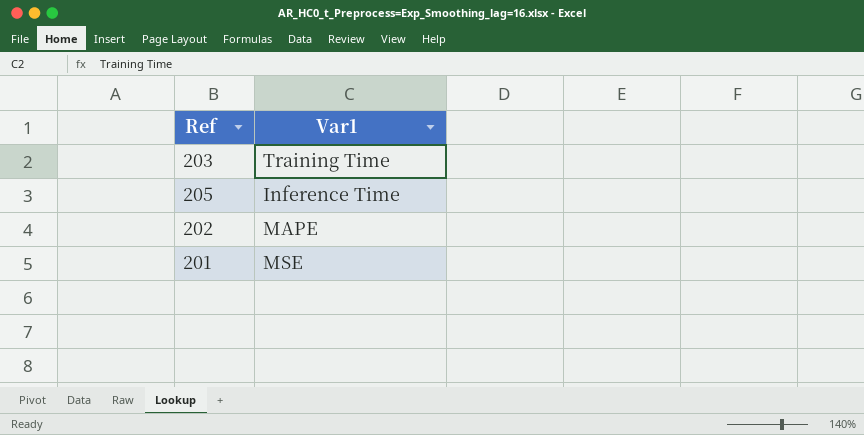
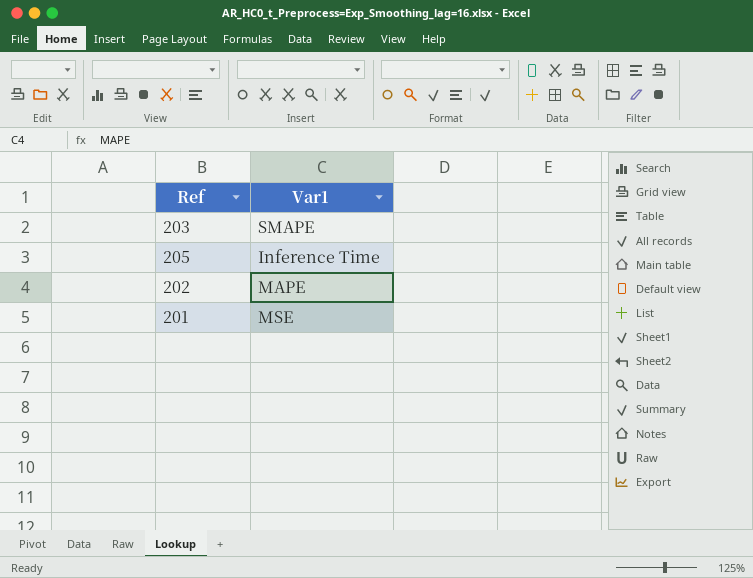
203 | Var1: Training Time -> SMAPE

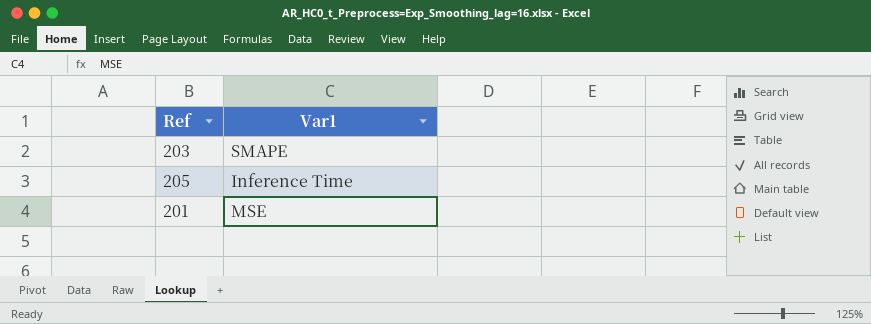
row 202: MAPE -> none

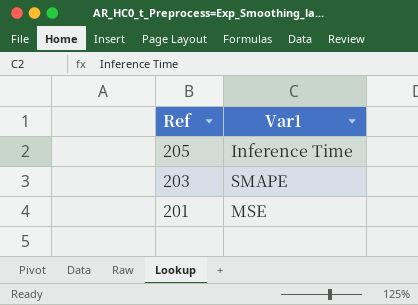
row order: none -> Ref descending

